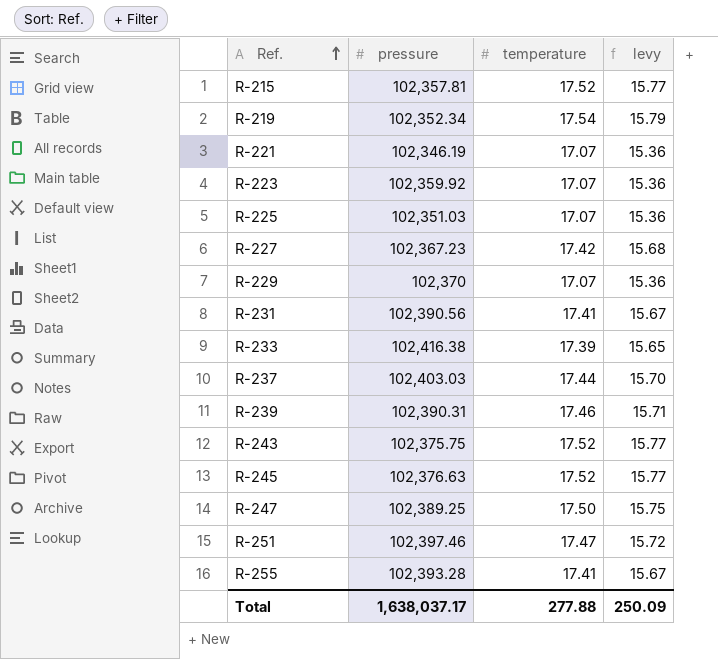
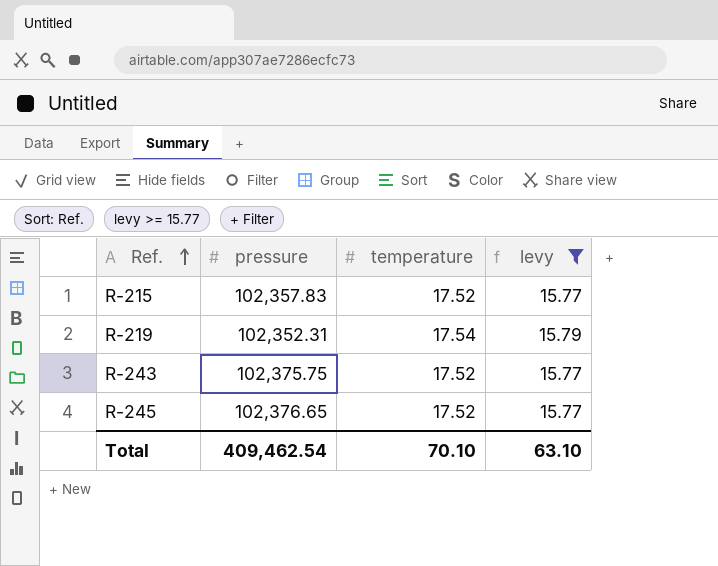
filter: none -> levy >= 15.77
R-215 | pressure: 102,357.81 -> 102,357.83
R-219 | pressure: 102,352.34 -> 102,352.31
R-245 | pressure: 102,376.63 -> 102,376.65
Total | pressure: 1,638,037.17 -> 409,462.54
Total | temperature: 277.88 -> 70.10
Total | levy: 250.09 -> 63.10

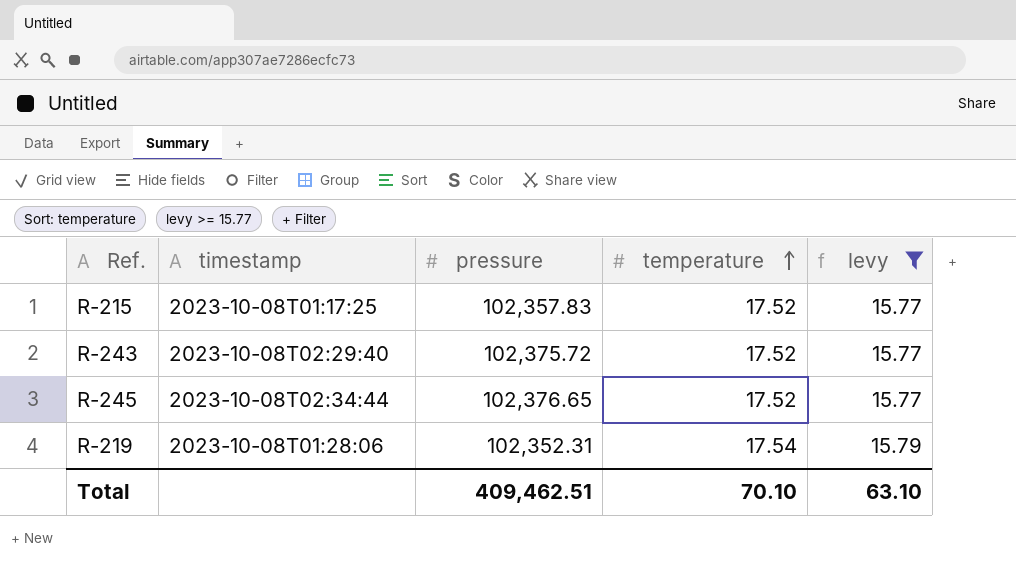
row order: Ref. ascending -> temperature ascending
column timestamp | position: none -> 2
R-243 | pressure: 102,375.75 -> 102,375.72
Total | pressure: 409,462.54 -> 409,462.51

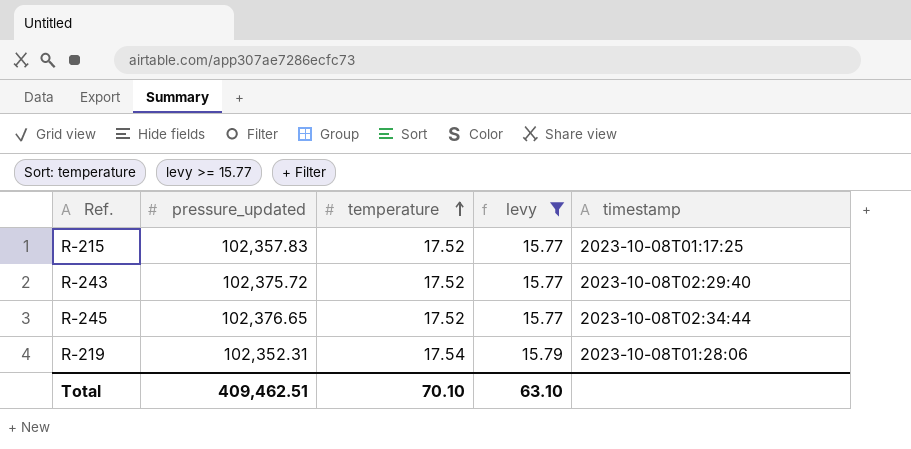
column name: pressure -> pressure_updated
column timestamp | position: 2 -> 5

